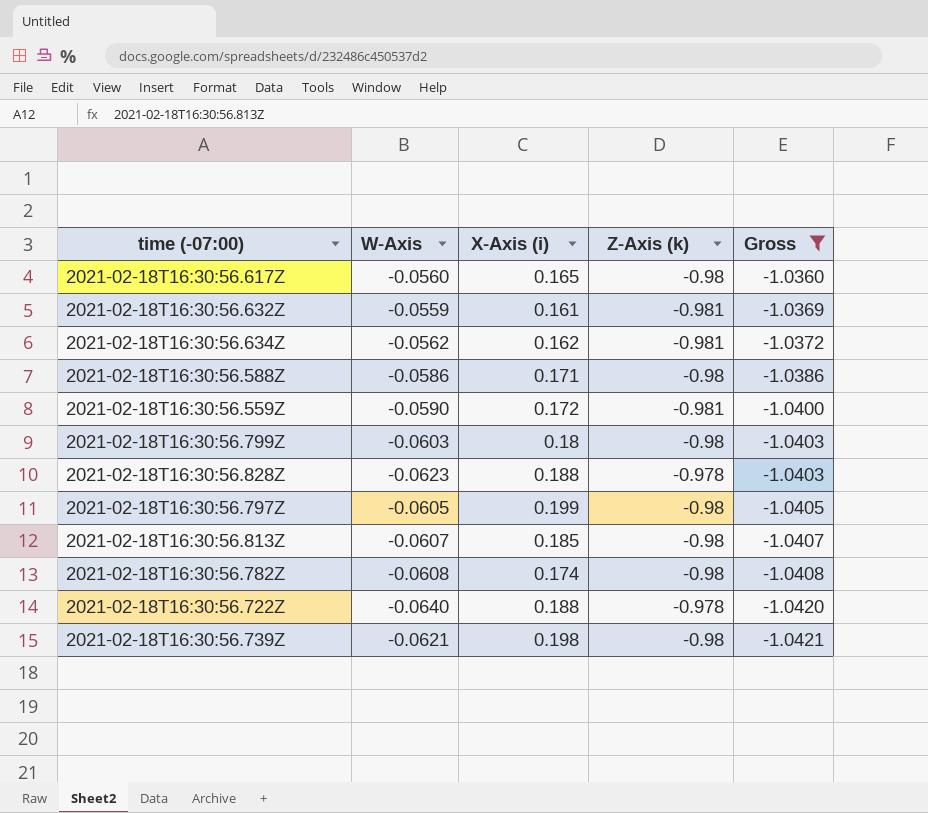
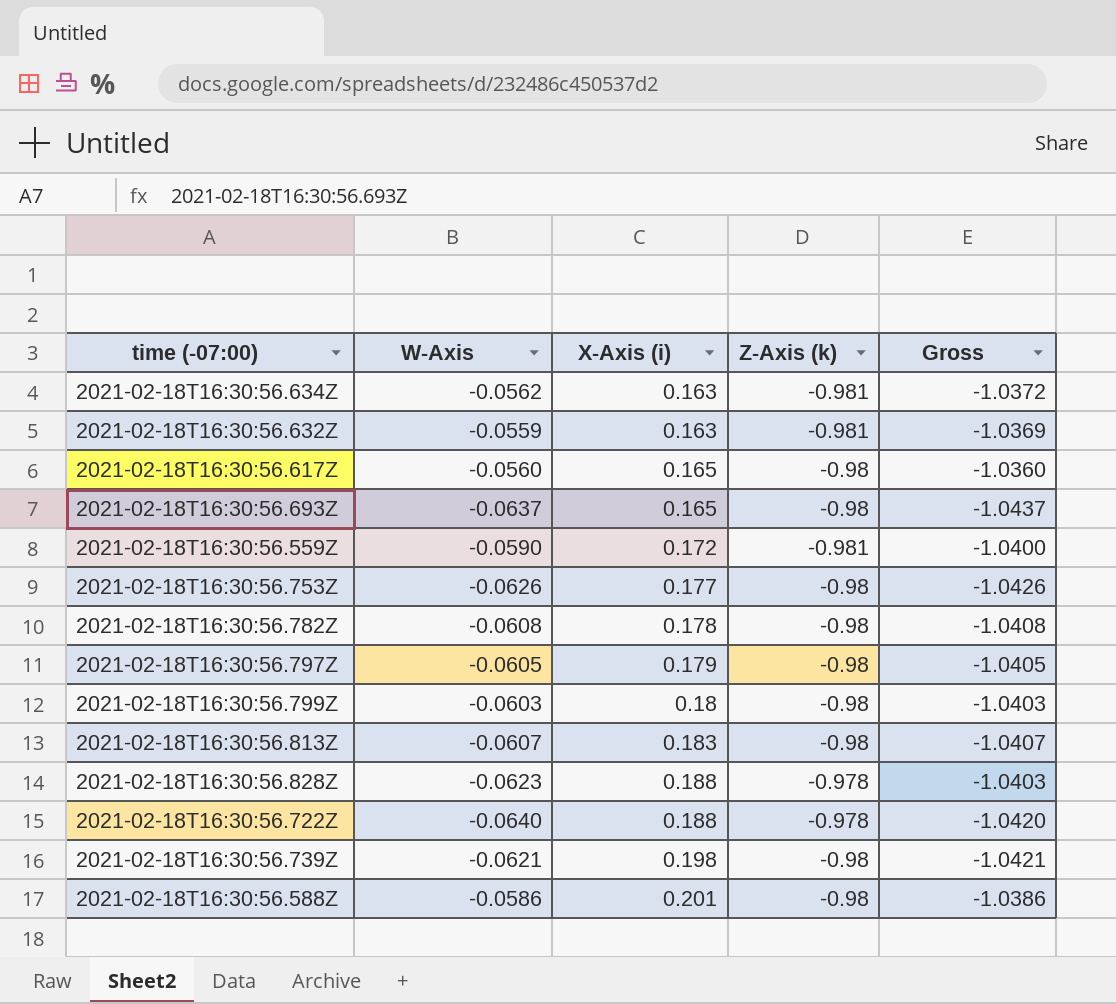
filter: Gross >= -1.0421 -> none
row order: Gross descending -> X-Axis (i) ascending
2021-02-18T16:30:56.634Z | X-Axis (i): 0.162 -> 0.163
2021-02-18T16:30:56.632Z | X-Axis (i): 0.161 -> 0.163
2021-02-18T16:30:56.782Z | X-Axis (i): 0.174 -> 0.178
2021-02-18T16:30:56.797Z | X-Axis (i): 0.199 -> 0.179
2021-02-18T16:30:56.813Z | X-Axis (i): 0.185 -> 0.183
2021-02-18T16:30:56.588Z | X-Axis (i): 0.171 -> 0.201

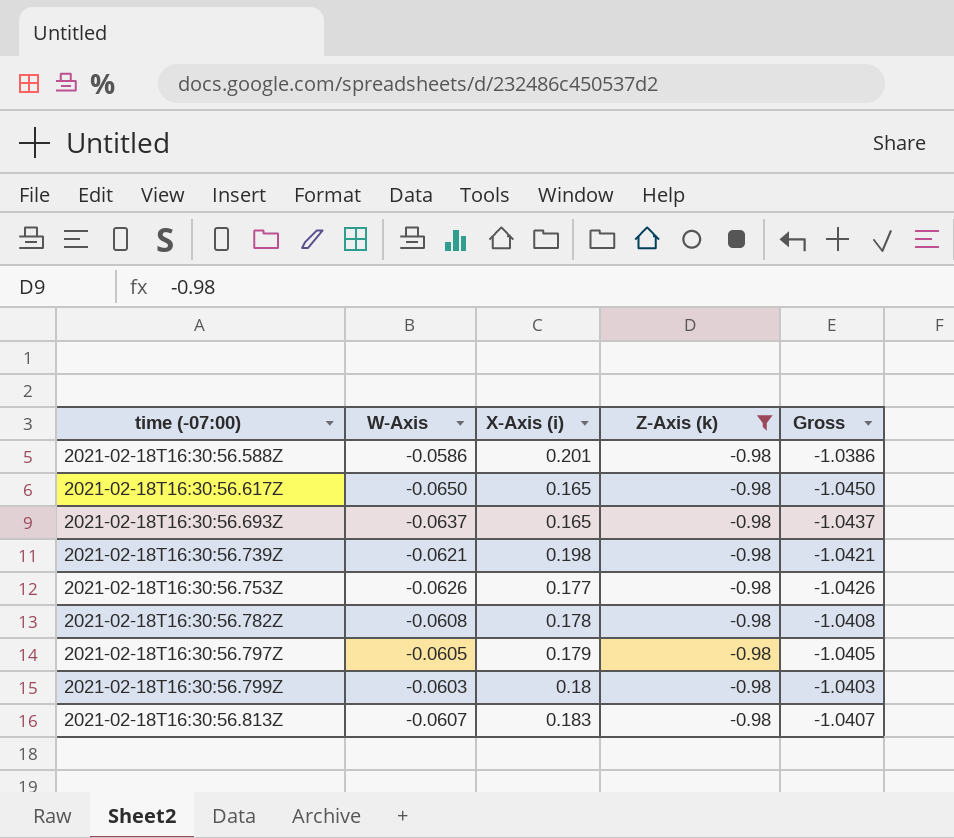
filter: none -> Z-Axis (k) = -0.98
row order: X-Axis (i) ascending -> time (-07:00) ascending
2021-02-18T16:30:56.617Z | W-Axis: -0.0560 -> -0.0650
2021-02-18T16:30:56.617Z | Gross: -1.0360 -> -1.0450

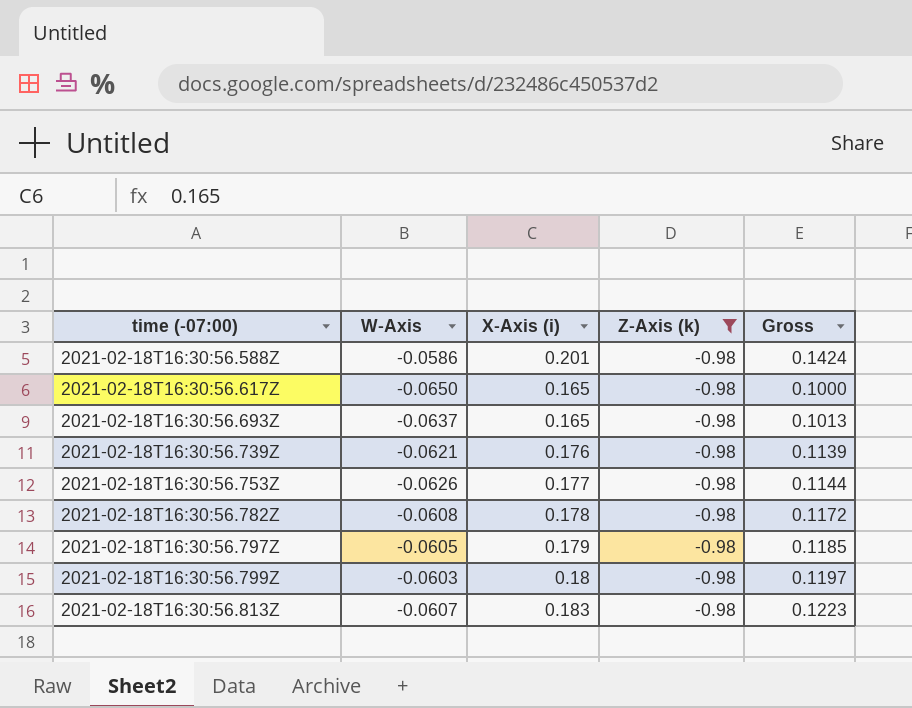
column Gross | formula: [W-Axis] + [Z-Axis (k)] -> [W-Axis] + [X-Axis (i)]
2021-02-18T16:30:56.739Z | X-Axis (i): 0.198 -> 0.176

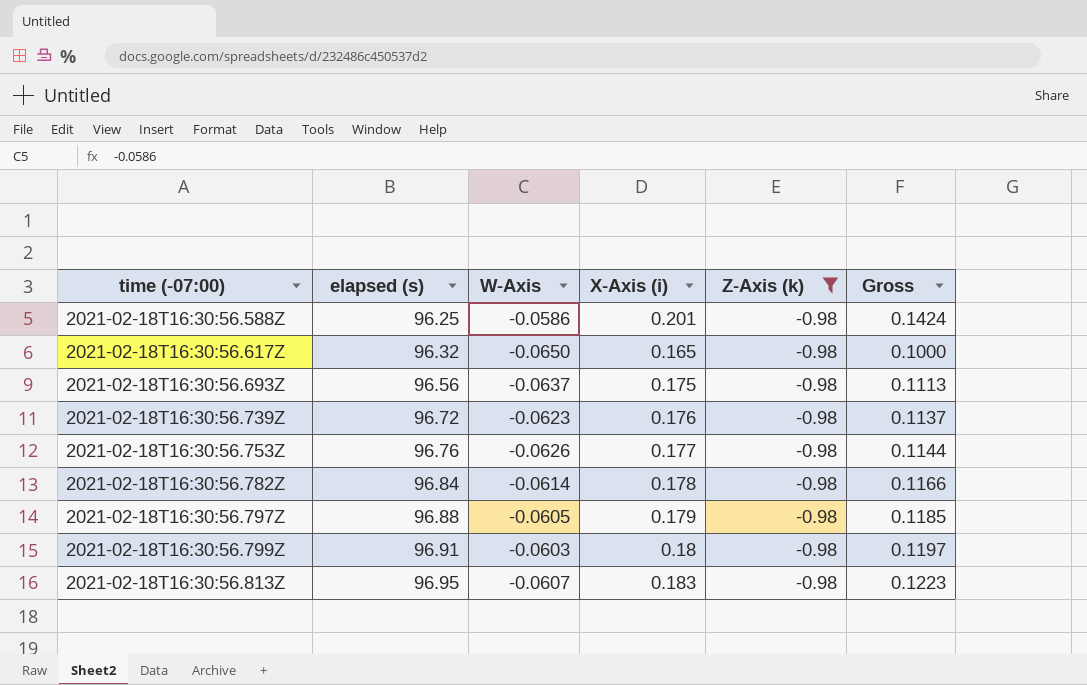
column elapsed (s) | position: none -> 2
2021-02-18T16:30:56.693Z | X-Axis (i): 0.165 -> 0.175
2021-02-18T16:30:56.693Z | Gross: 0.1013 -> 0.1113
2021-02-18T16:30:56.739Z | W-Axis: -0.0621 -> -0.0623
2021-02-18T16:30:56.739Z | Gross: 0.1139 -> 0.1137
2021-02-18T16:30:56.782Z | W-Axis: -0.0608 -> -0.0614
2021-02-18T16:30:56.782Z | Gross: 0.1172 -> 0.1166

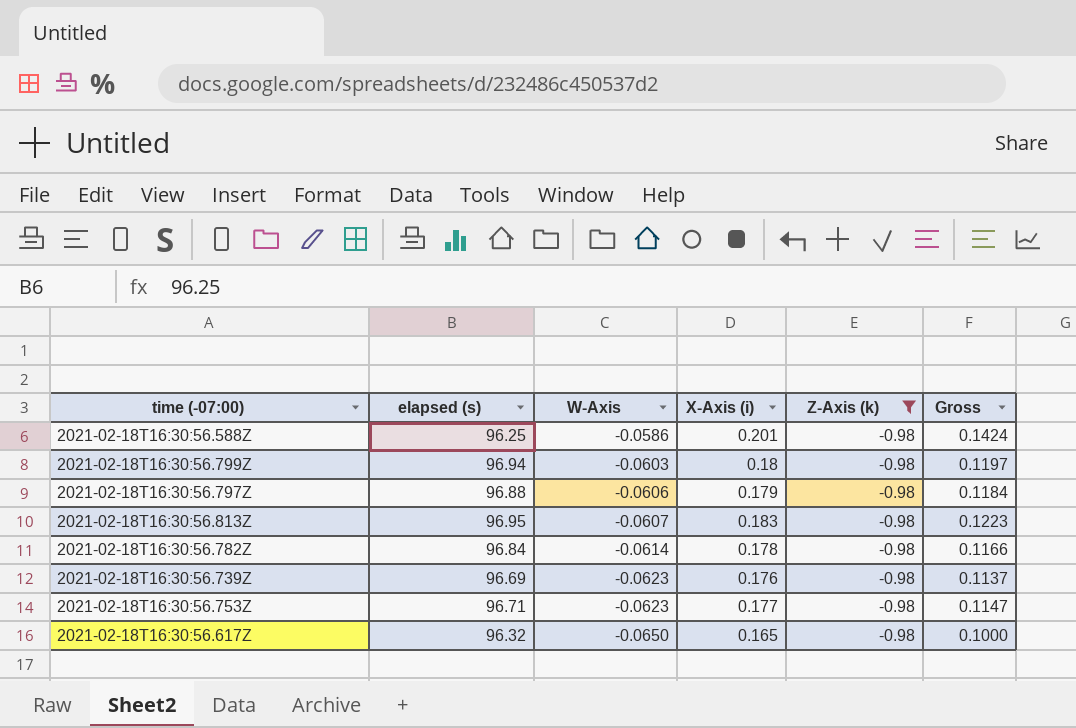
row order: time (-07:00) ascending -> W-Axis descending
row 2021-02-18T16:30:56.693Z: 96.56 | -0.0637 | 0.175 | -0.98 | 0.1113 -> none
2021-02-18T16:30:56.799Z | elapsed (s): 96.91 -> 96.94
2021-02-18T16:30:56.797Z | W-Axis: -0.0605 -> -0.0606
2021-02-18T16:30:56.797Z | Gross: 0.1185 -> 0.1184
2021-02-18T16:30:56.739Z | elapsed (s): 96.72 -> 96.69
2021-02-18T16:30:56.753Z | elapsed (s): 96.76 -> 96.71
2021-02-18T16:30:56.753Z | W-Axis: -0.0626 -> -0.0623
2021-02-18T16:30:56.753Z | Gross: 0.1144 -> 0.1147

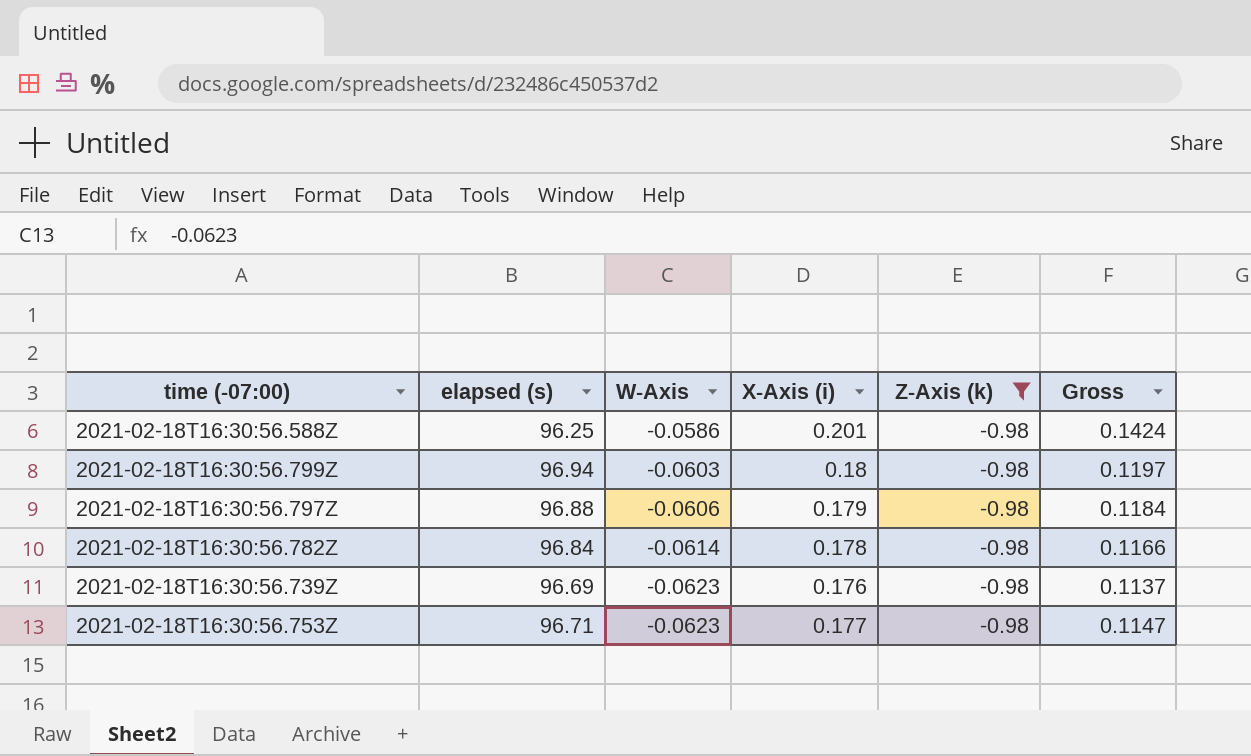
row 2021-02-18T16:30:56.813Z: 96.95 | -0.0607 | 0.183 | -0.98 | 0.1223 -> none
row 2021-02-18T16:30:56.617Z: 96.32 | -0.0650 | 0.165 | -0.98 | 0.1000 -> none

